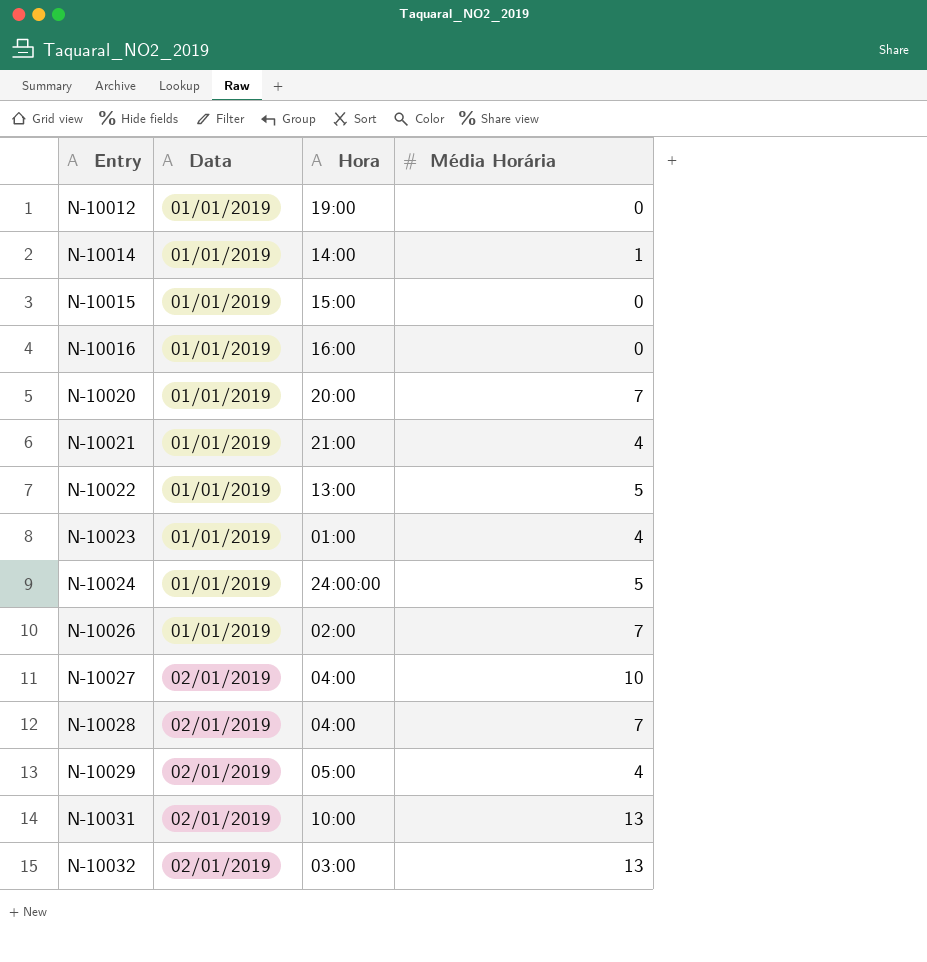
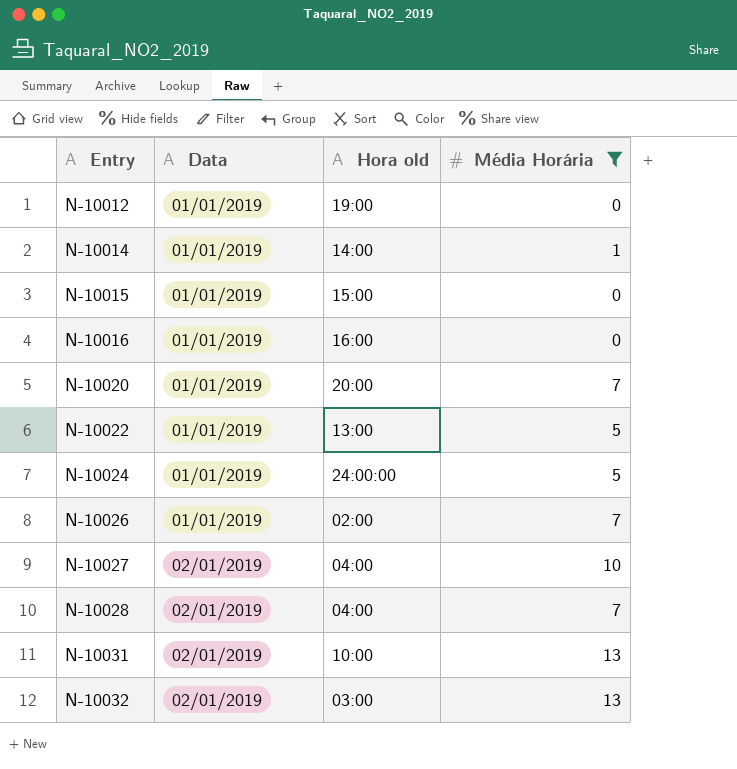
filter: none -> Média Horária != 4
column name: Hora -> Hora old

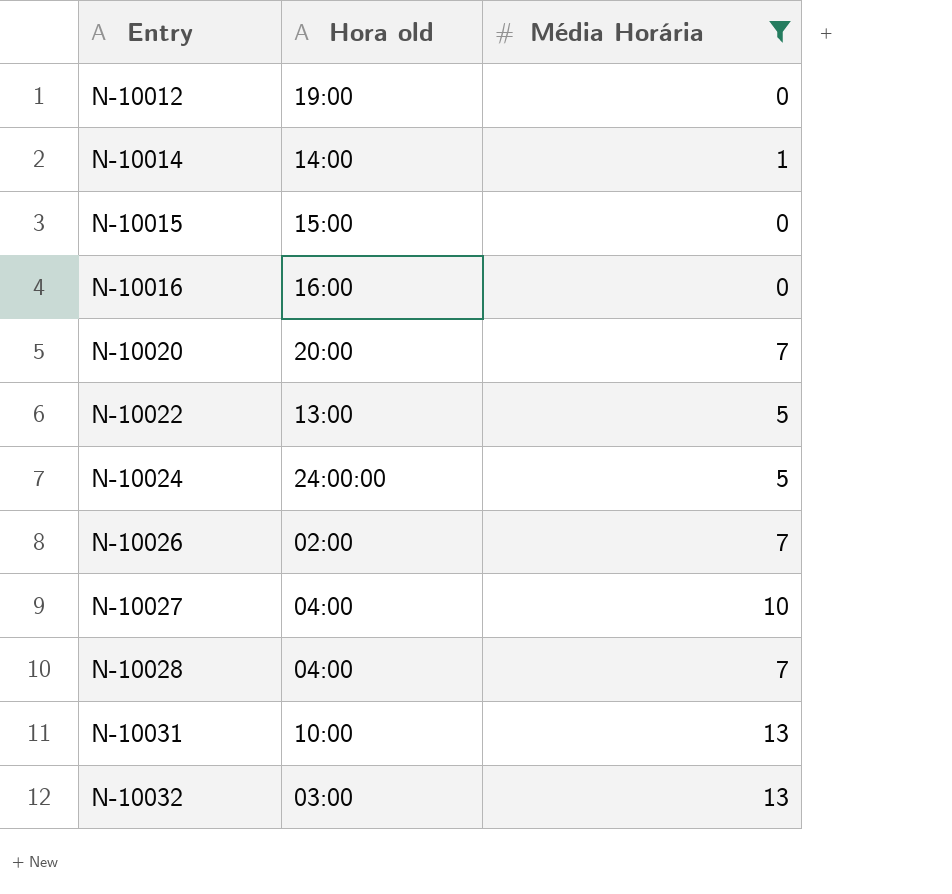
column Data | position: 2 -> none

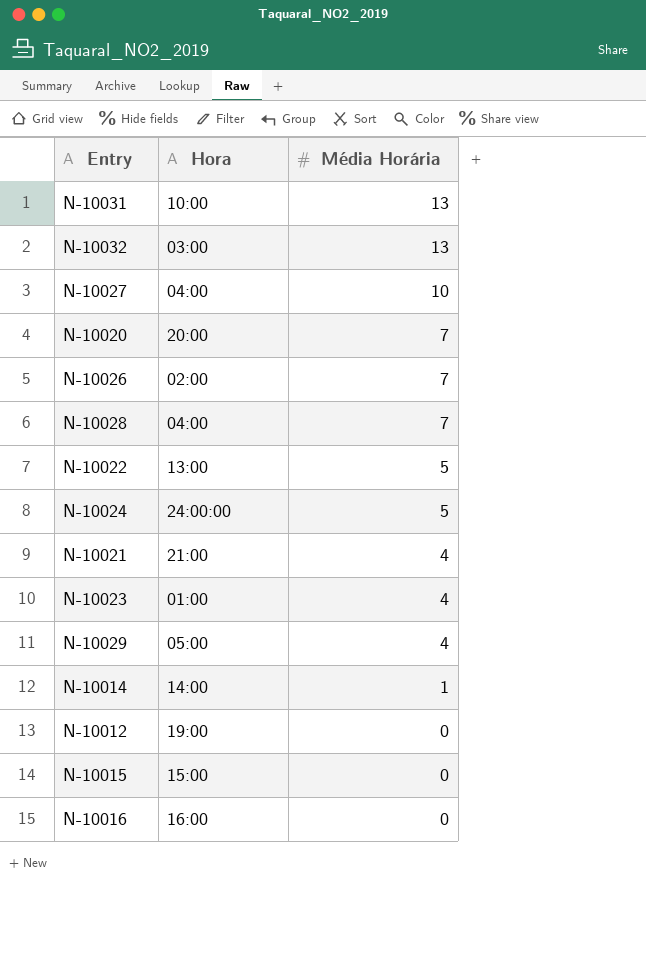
filter: Média Horária != 4 -> none
row order: Entry ascending -> Média Horária descending
column name: Hora old -> Hora

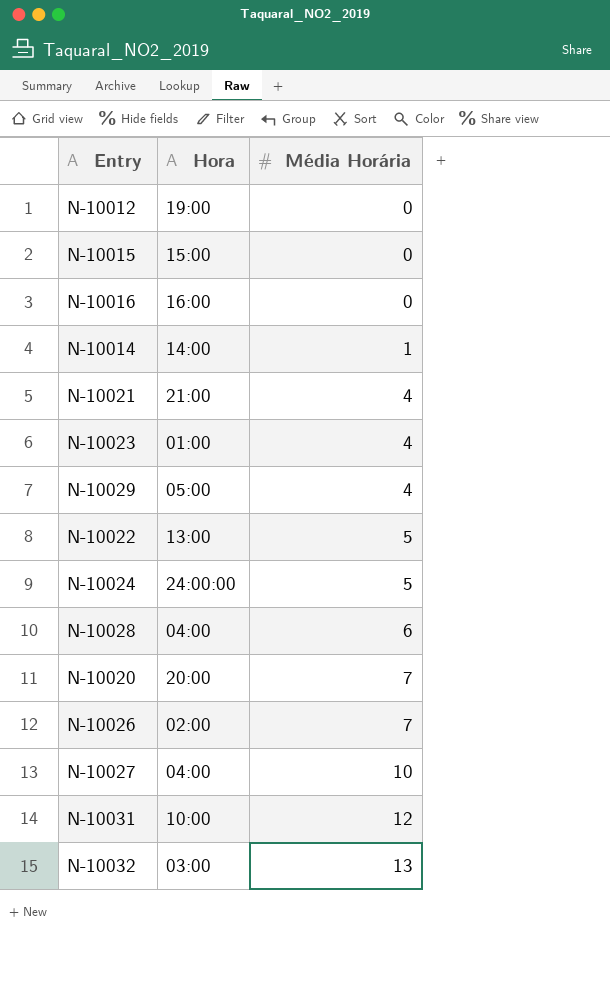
row order: Média Horária descending -> Média Horária ascending
N-10028 | Média Horária: 7 -> 6
N-10031 | Média Horária: 13 -> 12

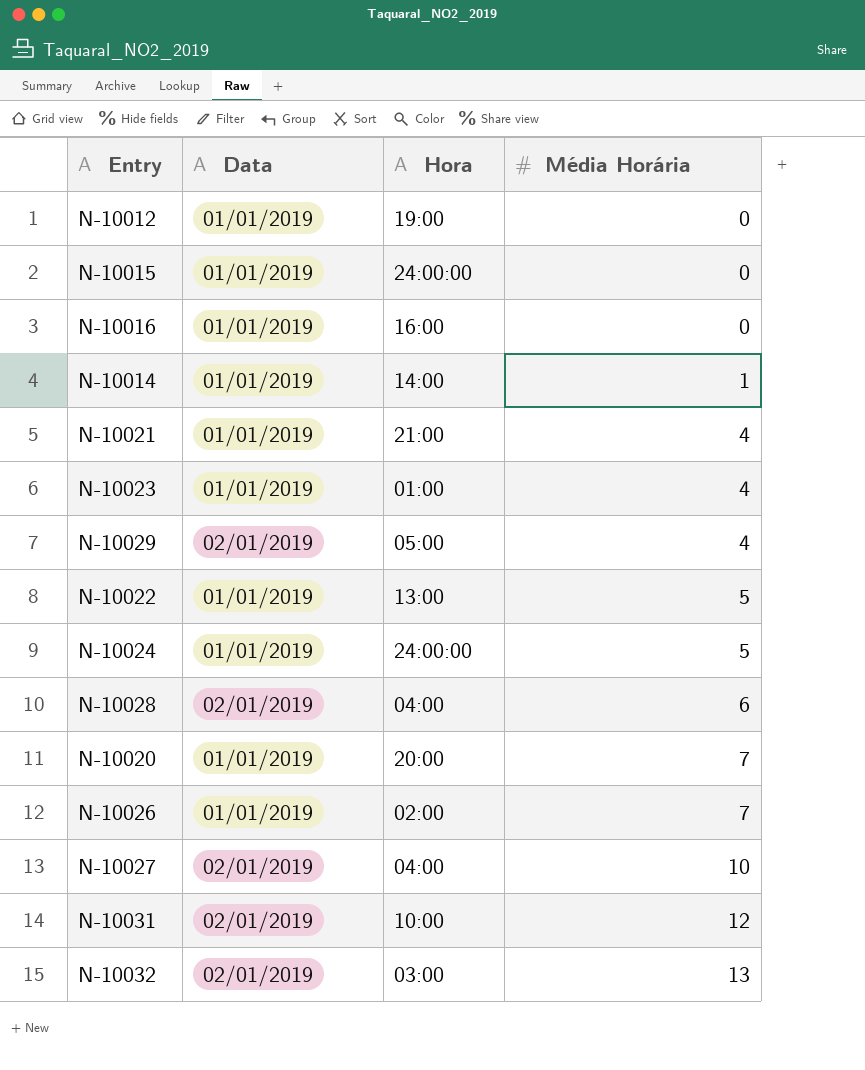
column Data | position: none -> 2
N-10015 | Hora: 15:00 -> 24:00:00

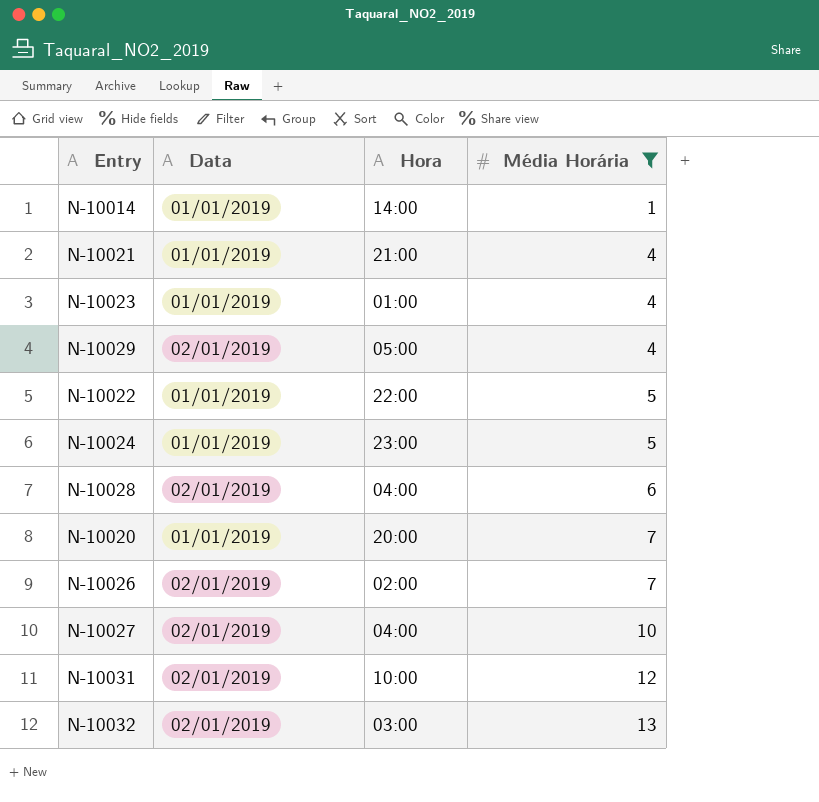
filter: none -> Média Horária != 0
N-10022 | Hora: 13:00 -> 22:00
N-10024 | Hora: 24:00:00 -> 23:00
N-10026 | Data: 01/01/2019 -> 02/01/2019

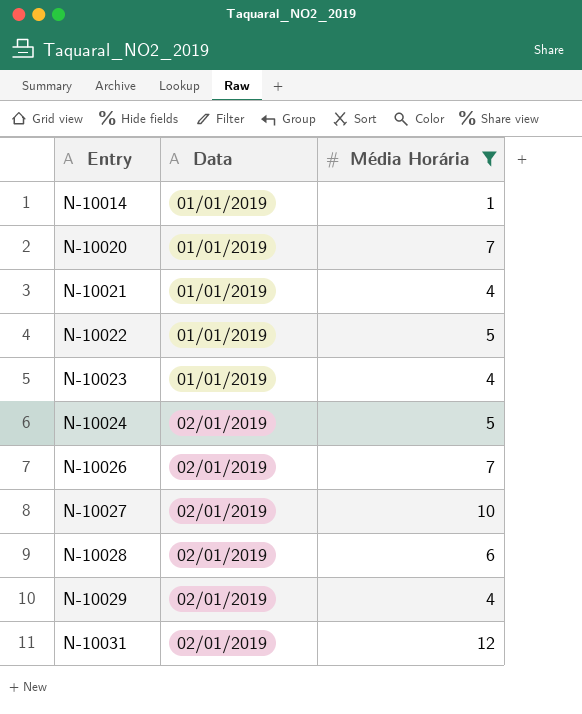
row order: Média Horária ascending -> Entry ascending
column Hora | position: 3 -> none
row N-10032: 02/01/2019 | 03:00 | 13 -> none
N-10024 | Data: 01/01/2019 -> 02/01/2019

